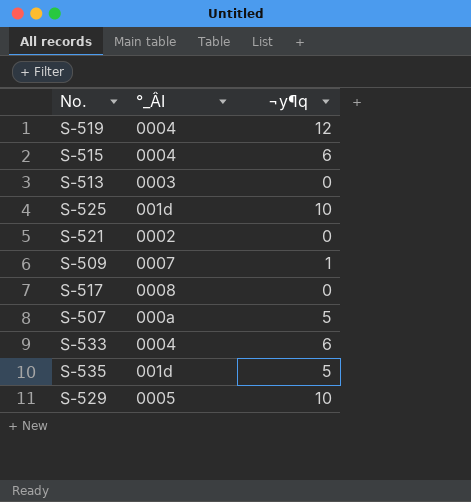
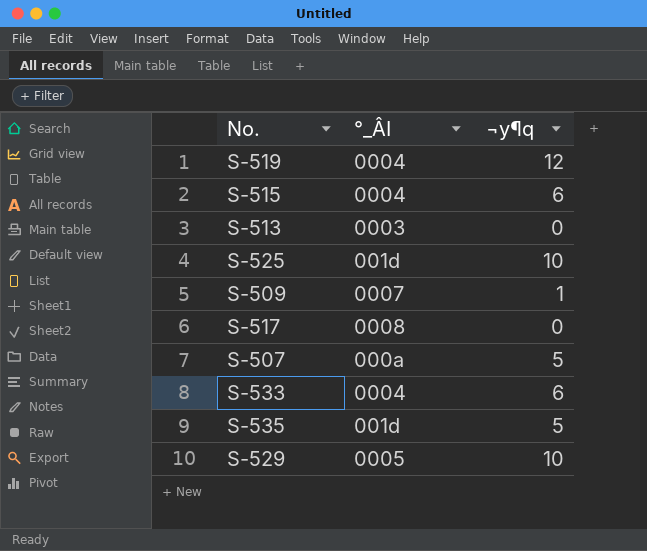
row S-521: 0002 | 0 -> none

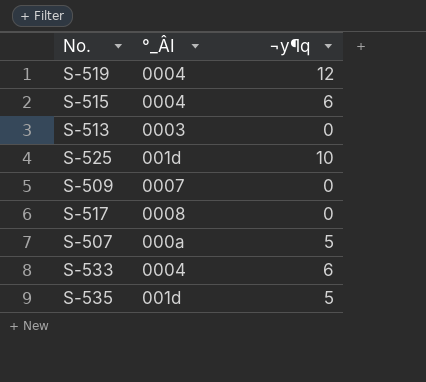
row S-529: 0005 | 10 -> none
S-509 | ¬y¶q: 1 -> 0

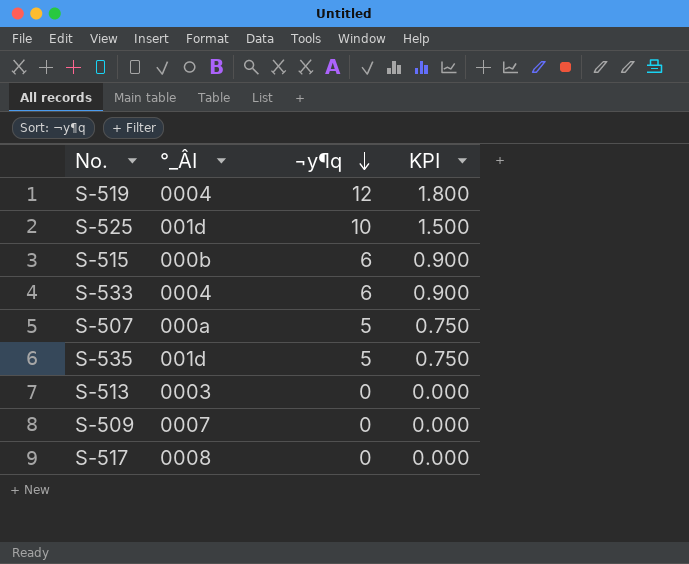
row order: none -> ¬y¶q descending
column KPI | formula: none -> [¬y¶q] * 0.15
S-515 | °_ÂI: 0004 -> 000b

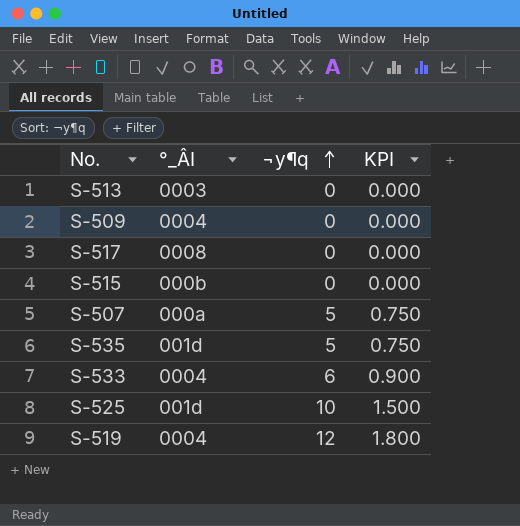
row order: ¬y¶q descending -> ¬y¶q ascending
S-509 | °_ÂI: 0007 -> 0004
S-515 | ¬y¶q: 6 -> 0
S-515 | KPI: 0.900 -> 0.000

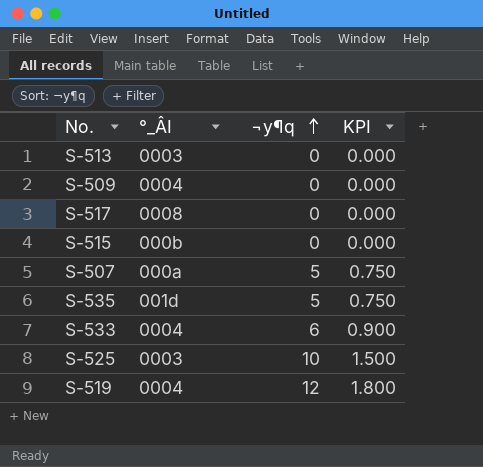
S-525 | °_ÂI: 001d -> 0003

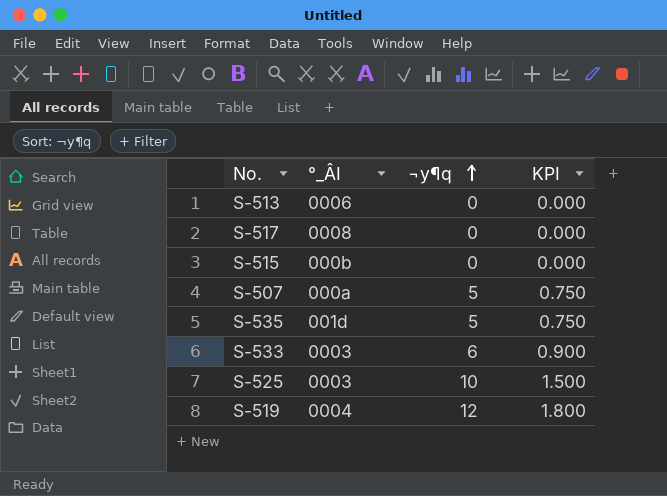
row S-509: 0004 | 0 | 0.000 -> none
S-513 | °_ÂI: 0003 -> 0006
S-533 | °_ÂI: 0004 -> 0003

